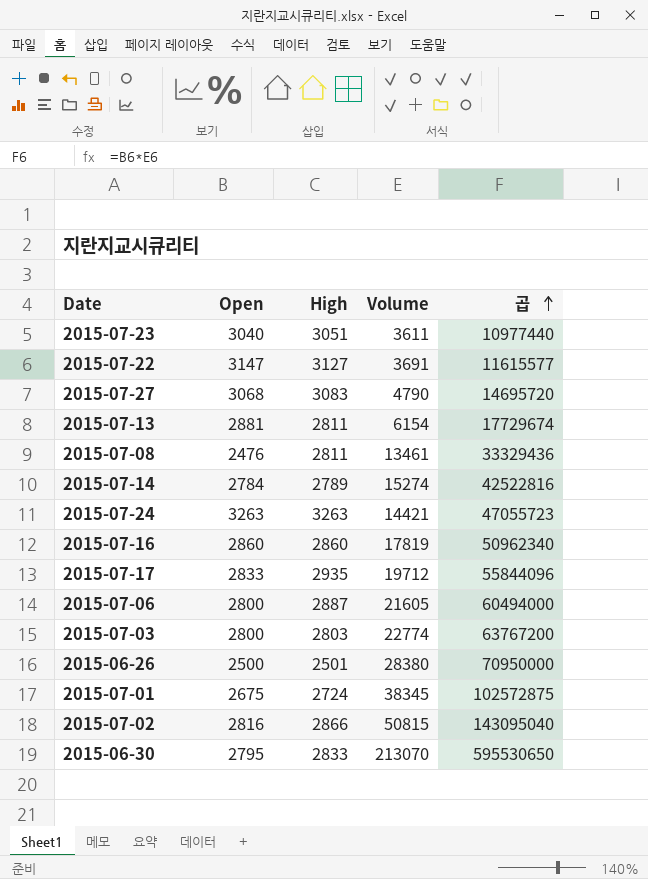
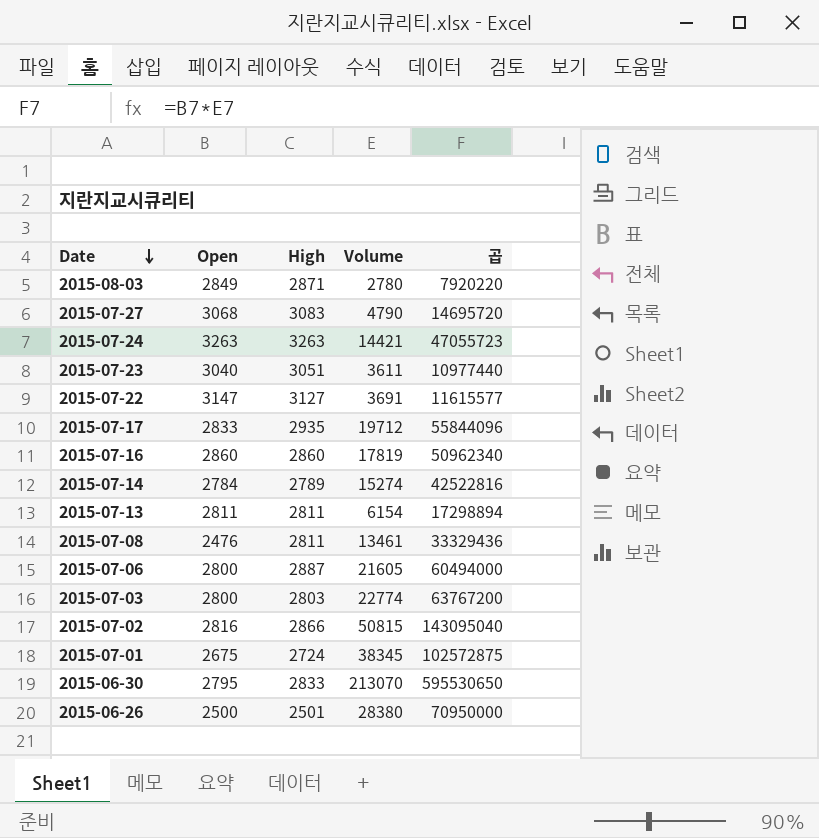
row order: 곱 ascending -> Date descending
row 2015-08-03: none -> 2849 | 2871 | 2780 | 7920220
2015-07-13 | Open: 2881 -> 2811
2015-07-13 | 곱: 17729674 -> 17298894

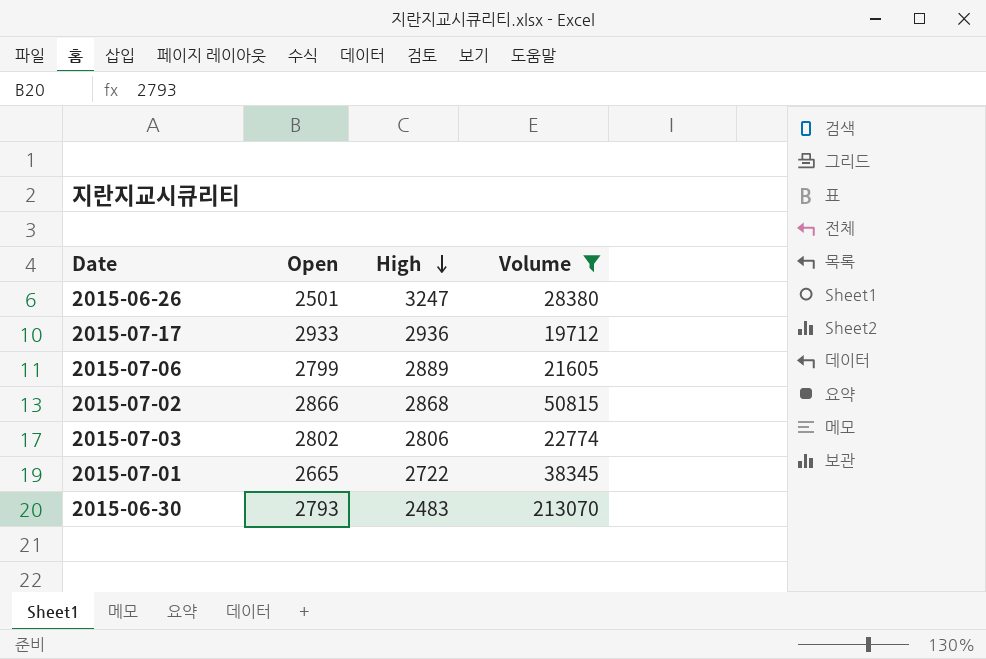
filter: none -> Volume >= 19712
row order: Date descending -> High descending
column 곱 | formula: [Open] * [Volume] -> none
2015-06-26 | Open: 2500 -> 2501
2015-06-26 | High: 2501 -> 3247
2015-07-17 | Open: 2833 -> 2933
2015-07-17 | High: 2935 -> 2936
2015-07-06 | Open: 2800 -> 2799
2015-07-06 | High: 2887 -> 2889
2015-07-02 | Open: 2816 -> 2866
2015-07-02 | High: 2866 -> 2868
2015-07-03 | Open: 2800 -> 2802
2015-07-03 | High: 2803 -> 2806
2015-07-01 | Open: 2675 -> 2665
2015-07-01 | High: 2724 -> 2722
2015-06-30 | Open: 2795 -> 2793
2015-06-30 | High: 2833 -> 2483

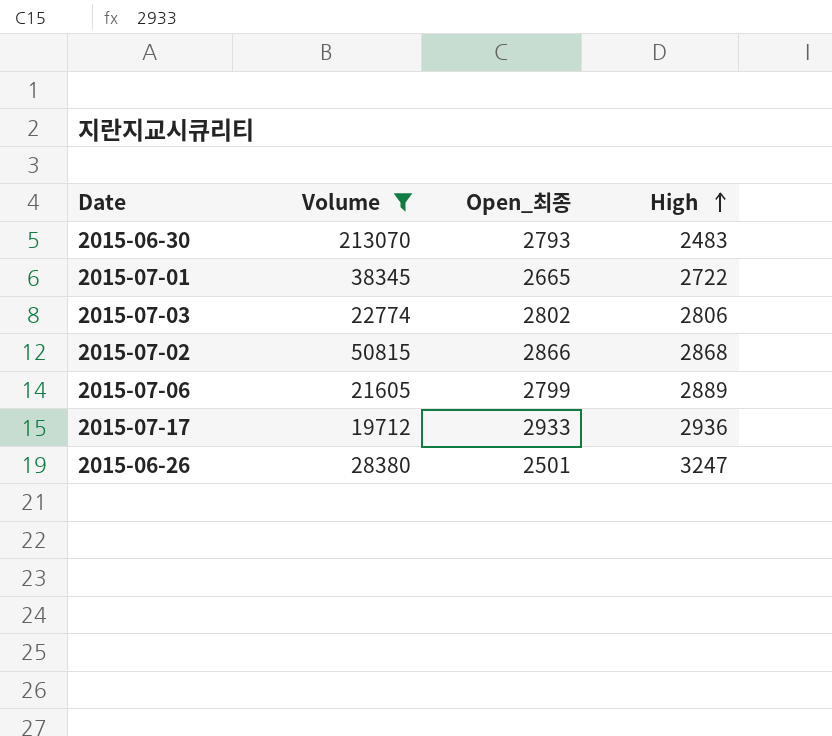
row order: High descending -> High ascending
column Volume | position: 4 -> 2
column name: Open -> Open_최종

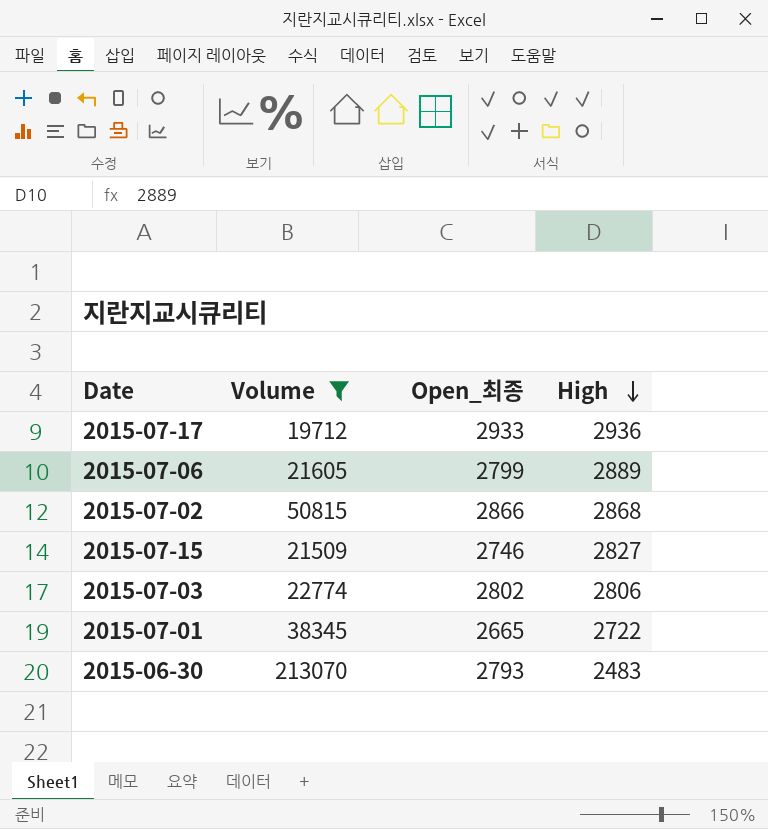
row order: High ascending -> High descending
row 2015-06-26: 28380 | 2501 | 3247 -> none
row 2015-07-15: none -> 21509 | 2746 | 2827

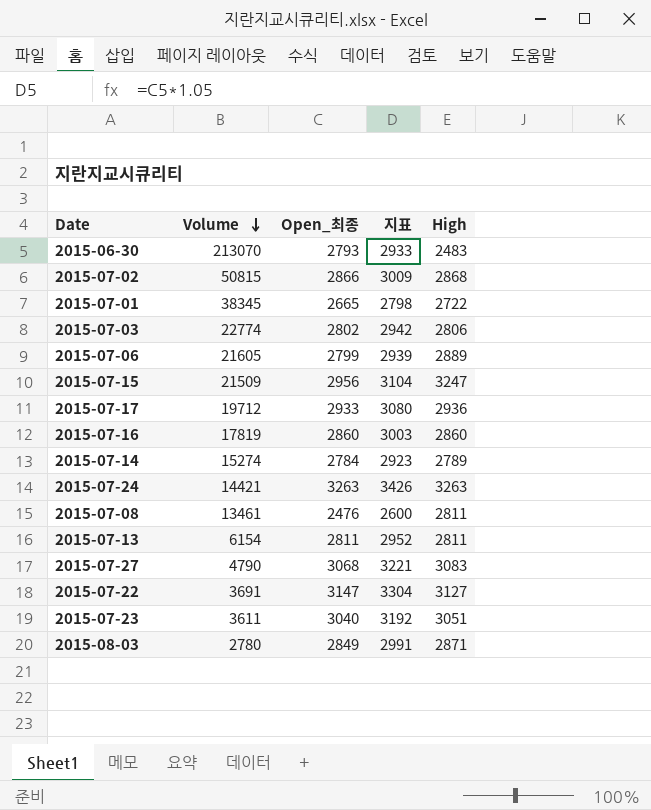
filter: Volume >= 19712 -> none
row order: High descending -> Volume descending
column 지표 | formula: none -> [Open_최종] * 1.05
2015-07-15 | Open_최종: 2746 -> 2956
2015-07-15 | High: 2827 -> 3247

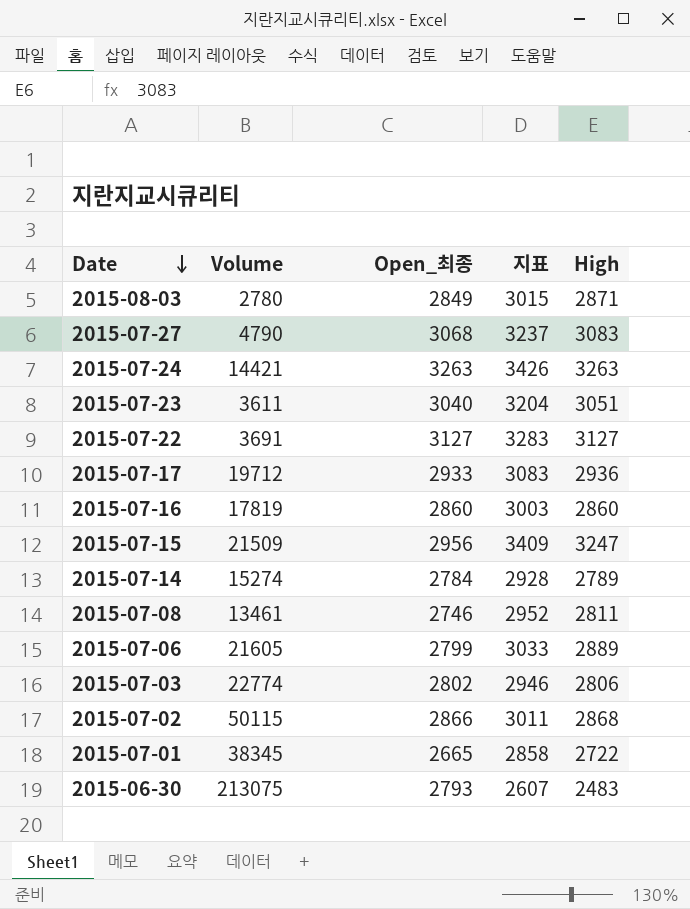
row order: Volume descending -> Date descending
column 지표 | formula: [Open_최종] * 1.05 -> [High] * 1.05
row 2015-07-13: 6154 | 2811 | 2952 | 2811 -> none
2015-07-22 | Open_최종: 3147 -> 3127
2015-07-08 | Open_최종: 2476 -> 2746
2015-07-02 | Volume: 50815 -> 50115
2015-06-30 | Volume: 213070 -> 213075

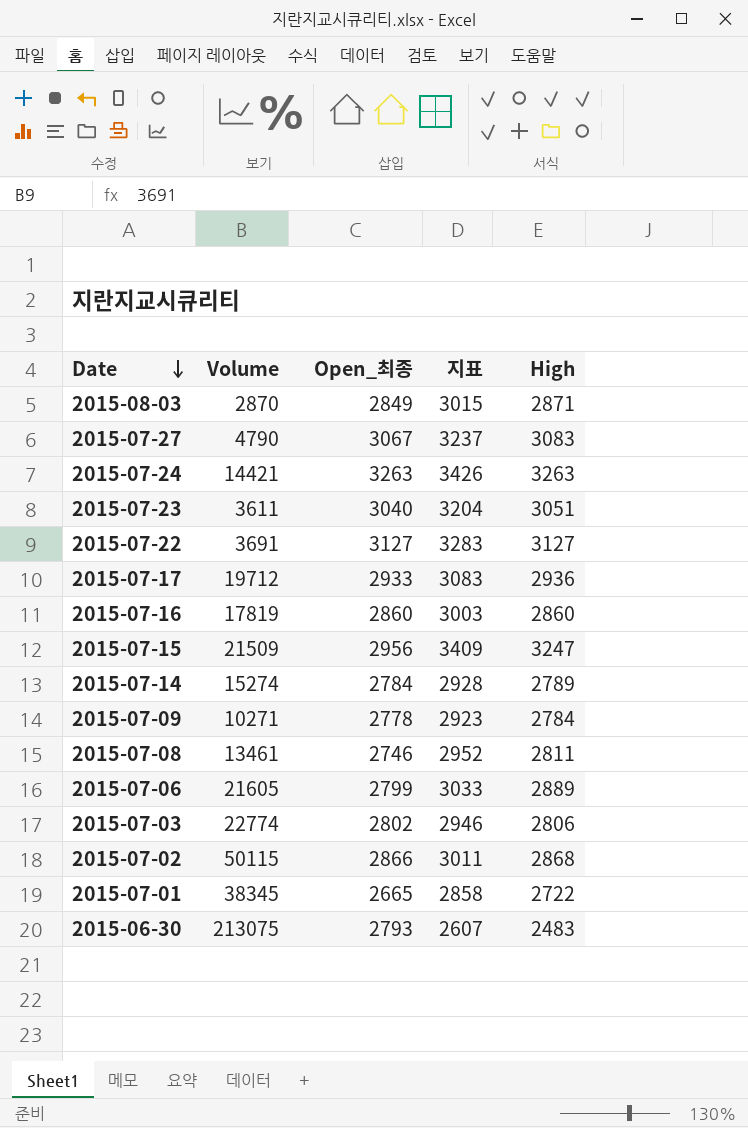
2015-08-03 | Volume: 2780 -> 2870
2015-07-27 | Open_최종: 3068 -> 3067
row 2015-07-09: none -> 10271 | 2778 | 2923 | 2784

